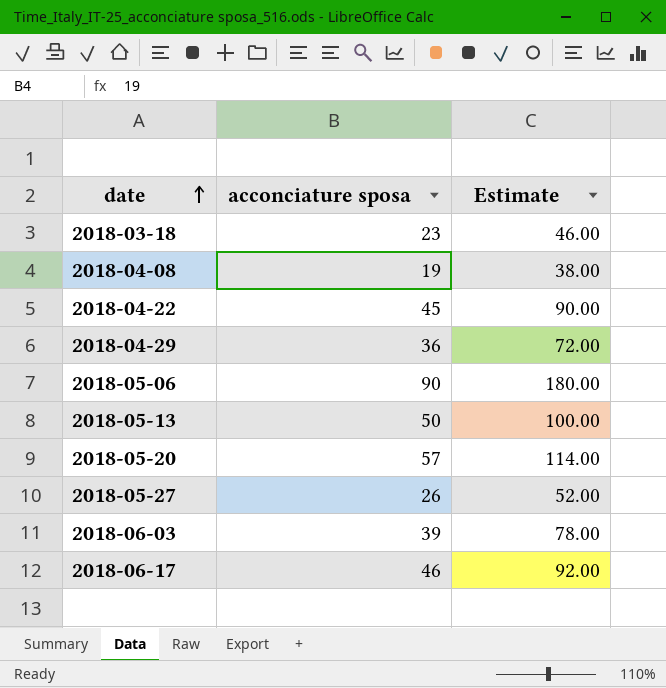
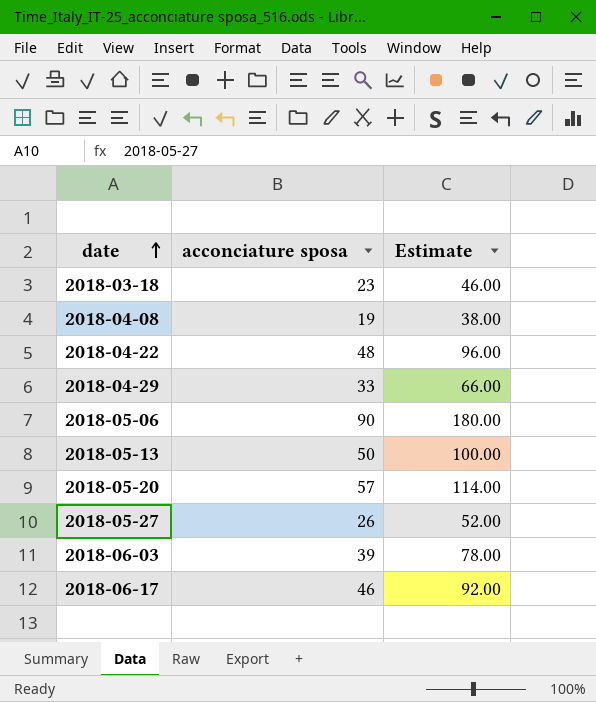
2018-04-22 | acconciature sposa: 45 -> 48
2018-04-22 | Estimate: 90.00 -> 96.00
2018-04-29 | acconciature sposa: 36 -> 33
2018-04-29 | Estimate: 72.00 -> 66.00

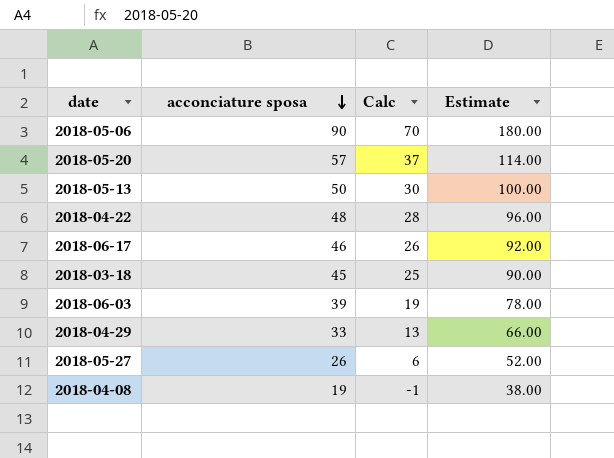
row order: date ascending -> acconciature sposa descending
column Calc | formula: none -> [acconciature sposa] - 20
2018-03-18 | acconciature sposa: 23 -> 45
2018-03-18 | Estimate: 46.00 -> 90.00

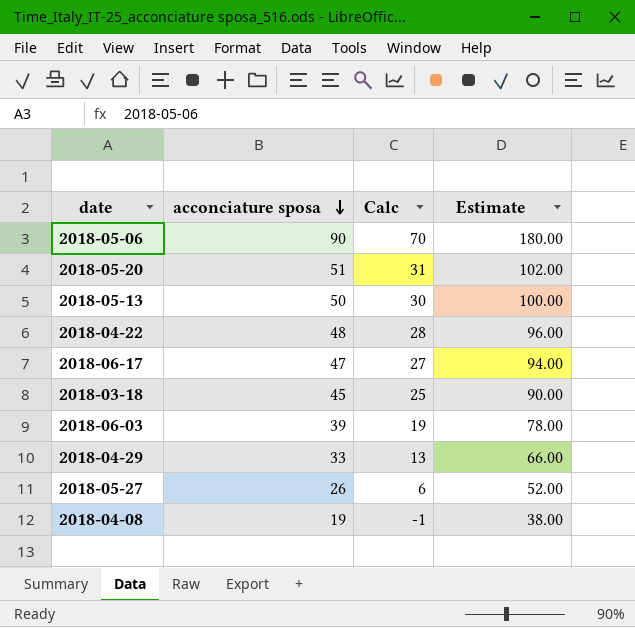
2018-05-20 | acconciature sposa: 57 -> 51
2018-05-20 | Calc: 37 -> 31
2018-05-20 | Estimate: 114.00 -> 102.00
2018-06-17 | acconciature sposa: 46 -> 47
2018-06-17 | Calc: 26 -> 27
2018-06-17 | Estimate: 92.00 -> 94.00

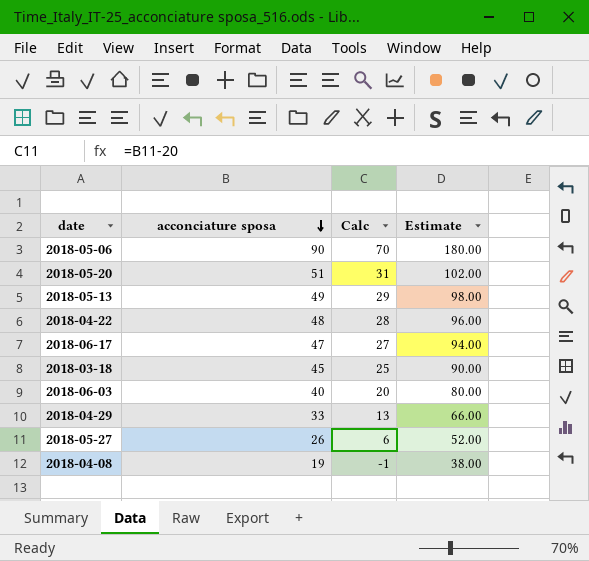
2018-05-13 | acconciature sposa: 50 -> 49
2018-05-13 | Calc: 30 -> 29
2018-05-13 | Estimate: 100.00 -> 98.00
2018-06-03 | acconciature sposa: 39 -> 40
2018-06-03 | Calc: 19 -> 20
2018-06-03 | Estimate: 78.00 -> 80.00

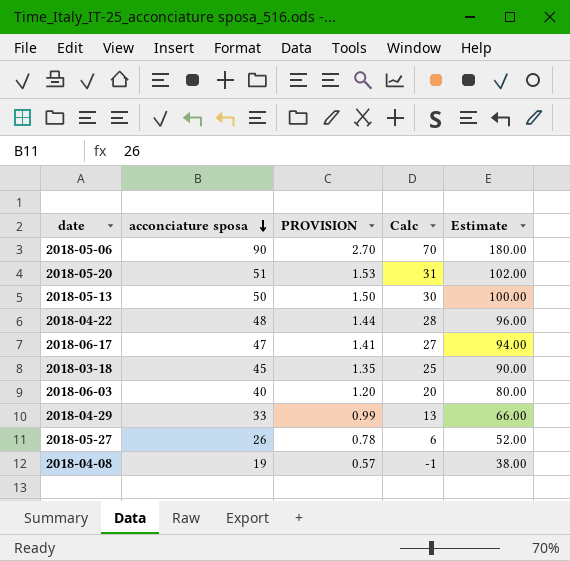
column PROVISION | formula: none -> [acconciature sposa] * 0.03
2018-05-13 | acconciature sposa: 49 -> 50
2018-05-13 | Calc: 29 -> 30
2018-05-13 | Estimate: 98.00 -> 100.00

